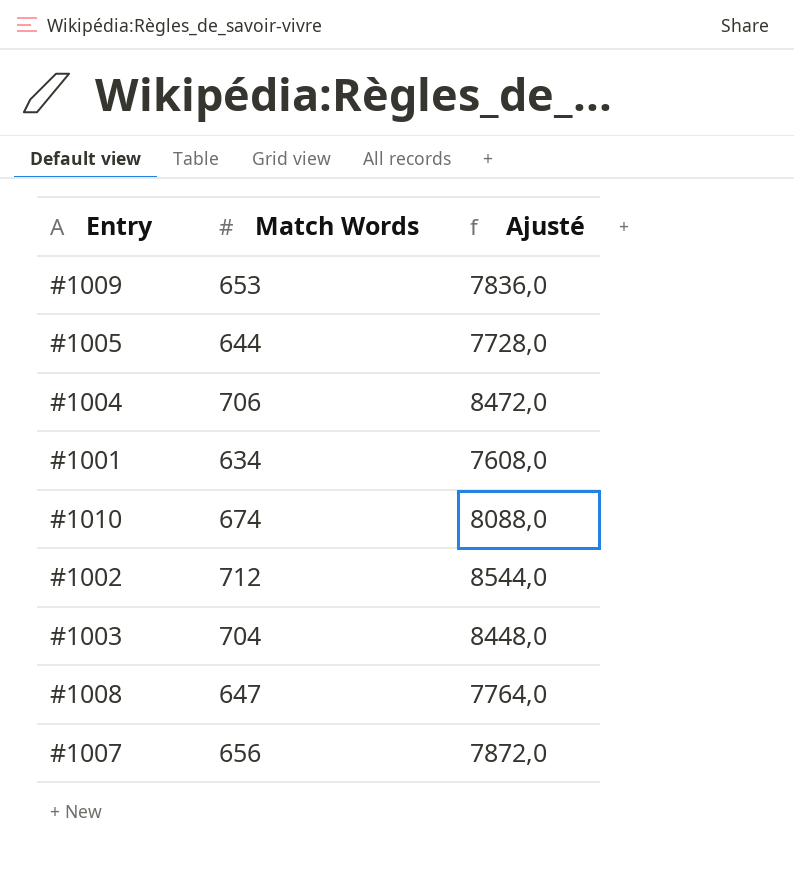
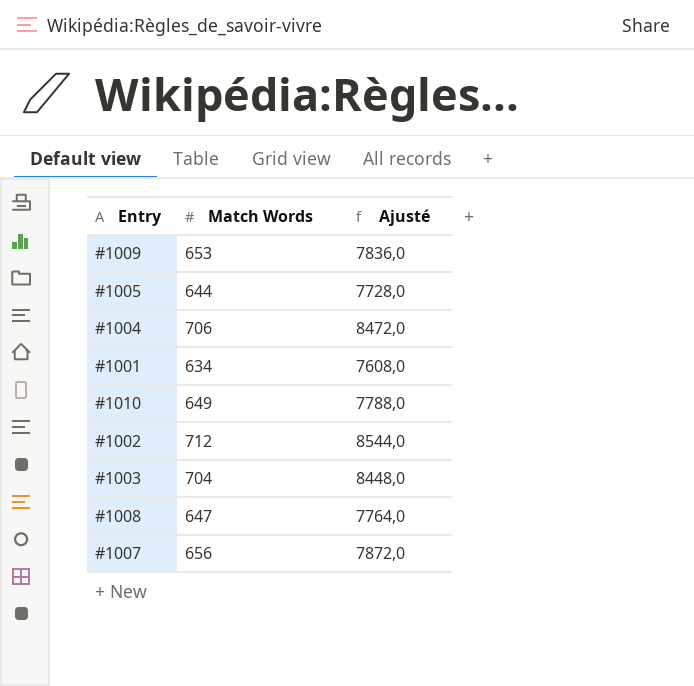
#1010 | Match Words: 674 -> 649
#1010 | Ajusté: 8088,0 -> 7788,0

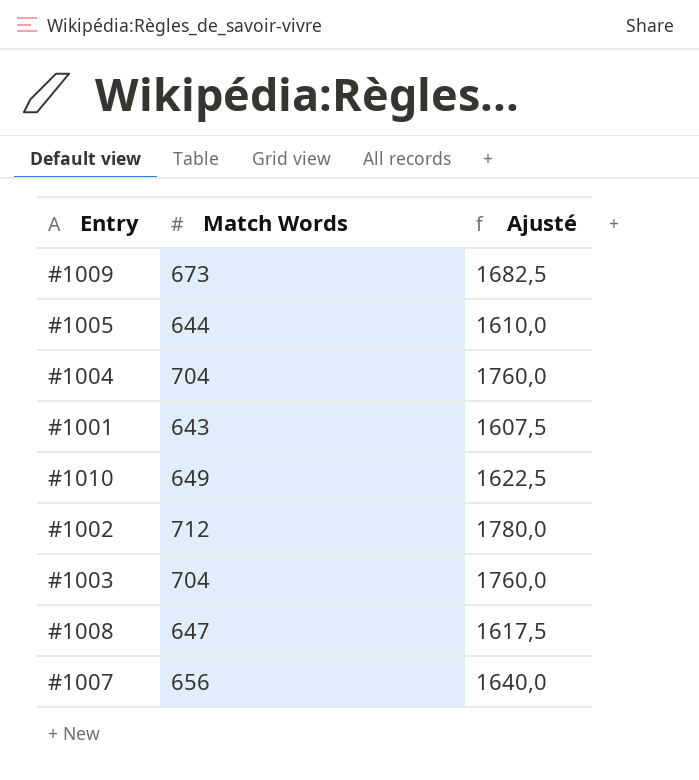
column Ajusté | formula: [Match Words] * 12 -> [Match Words] * 2,5
#1009 | Match Words: 653 -> 673
#1004 | Match Words: 706 -> 704
#1001 | Match Words: 634 -> 643

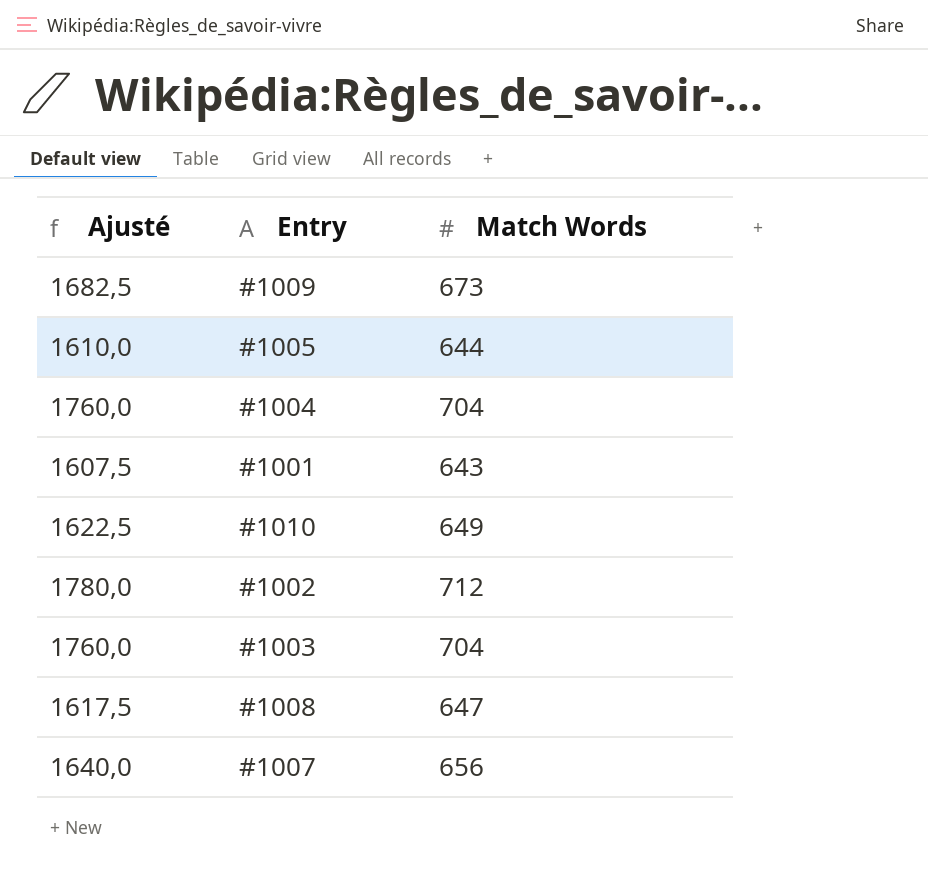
column Ajusté | position: 3 -> 1

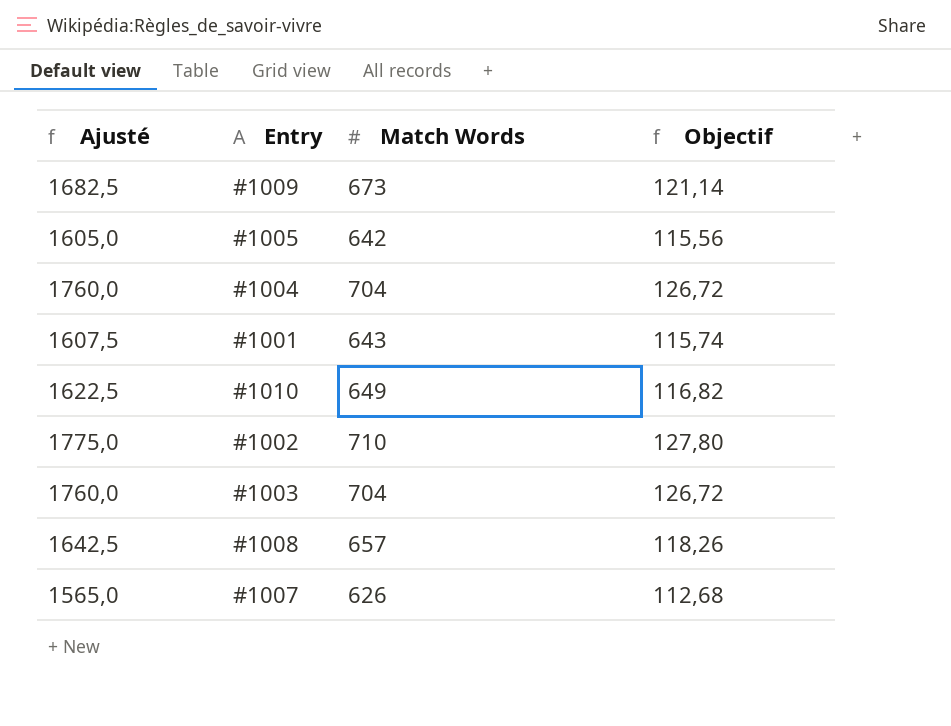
column Objectif | formula: none -> [Match Words] * 0,18
#1005 | Ajusté: 1610,0 -> 1605,0
#1005 | Match Words: 644 -> 642
#1002 | Ajusté: 1780,0 -> 1775,0
#1002 | Match Words: 712 -> 710
#1008 | Ajusté: 1617,5 -> 1642,5
#1008 | Match Words: 647 -> 657
#1007 | Ajusté: 1640,0 -> 1565,0
#1007 | Match Words: 656 -> 626

